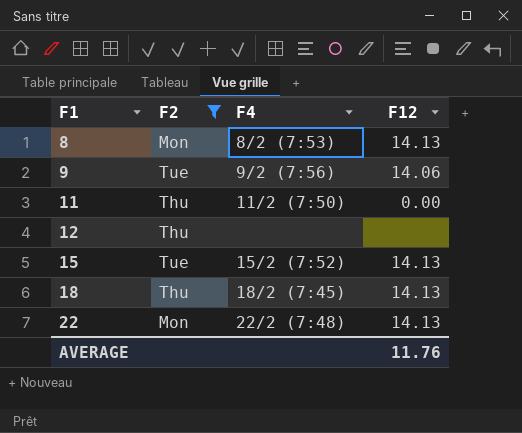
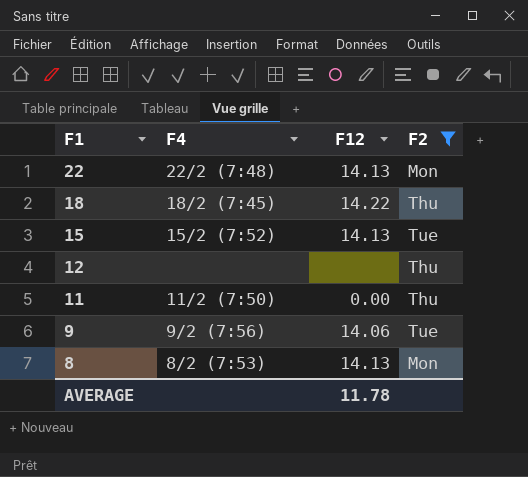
row order: F1 ascending -> F1 descending
column F2 | position: 2 -> 4
18 | F12: 14.13 -> 14.22
AVERAGE | F12: 11.76 -> 11.78

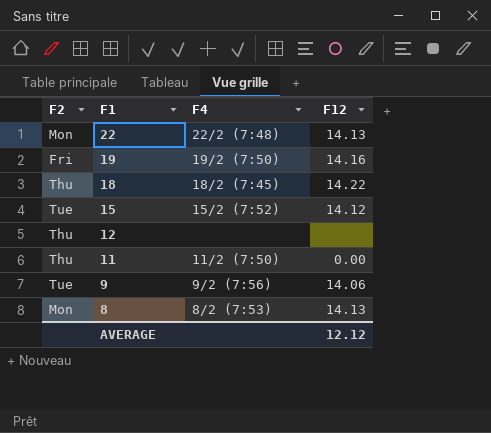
filter: F2 != Fri -> none
column F2 | position: 4 -> 1
15 | F12: 14.13 -> 14.12
AVERAGE | F12: 11.78 -> 12.12

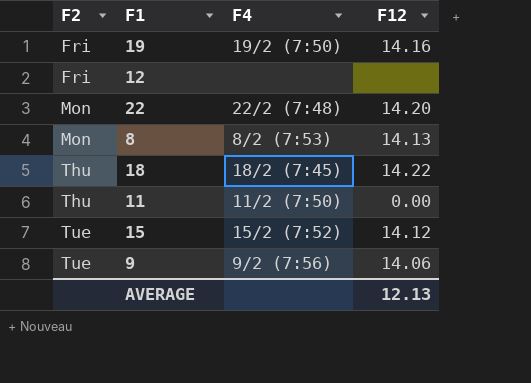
row order: F1 descending -> F2 ascending
12 | F2: Thu -> Fri
22 | F12: 14.13 -> 14.20
AVERAGE | F12: 12.12 -> 12.13

